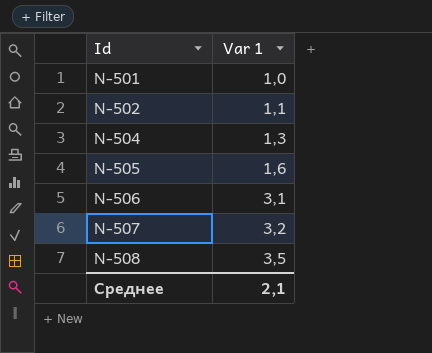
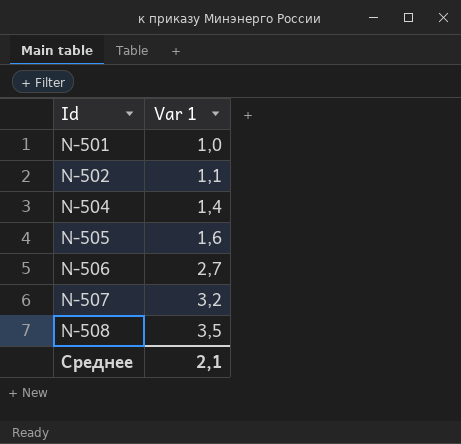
N-504 | Var 1: 1,3 -> 1,4
N-506 | Var 1: 3,1 -> 2,7

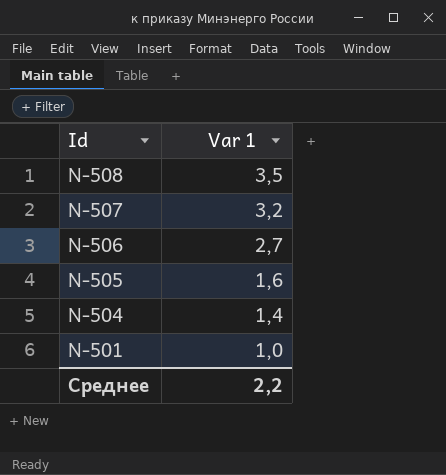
row order: Id ascending -> Id descending
row N-502: 1,1 -> none
Среднее | Var 1: 2,1 -> 2,2

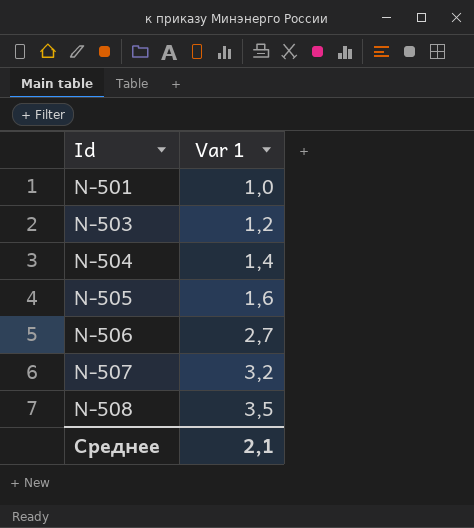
row order: Id descending -> Id ascending
row N-503: none -> 1,2
Среднее | Var 1: 2,2 -> 2,1

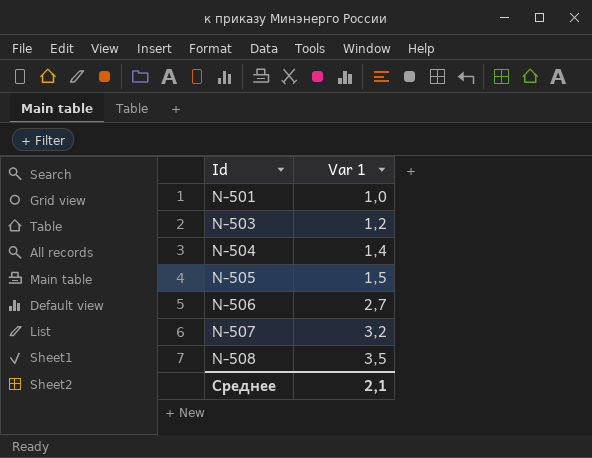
N-505 | Var 1: 1,6 -> 1,5

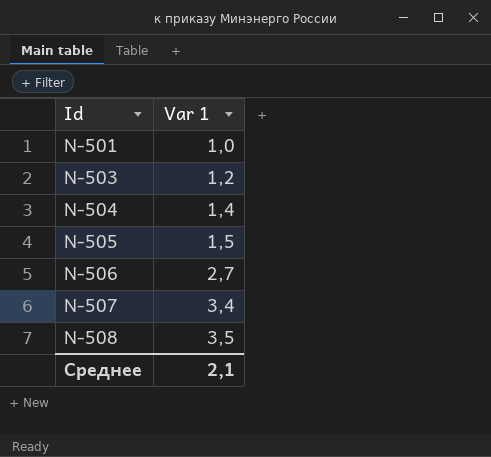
N-507 | Var 1: 3,2 -> 3,4

